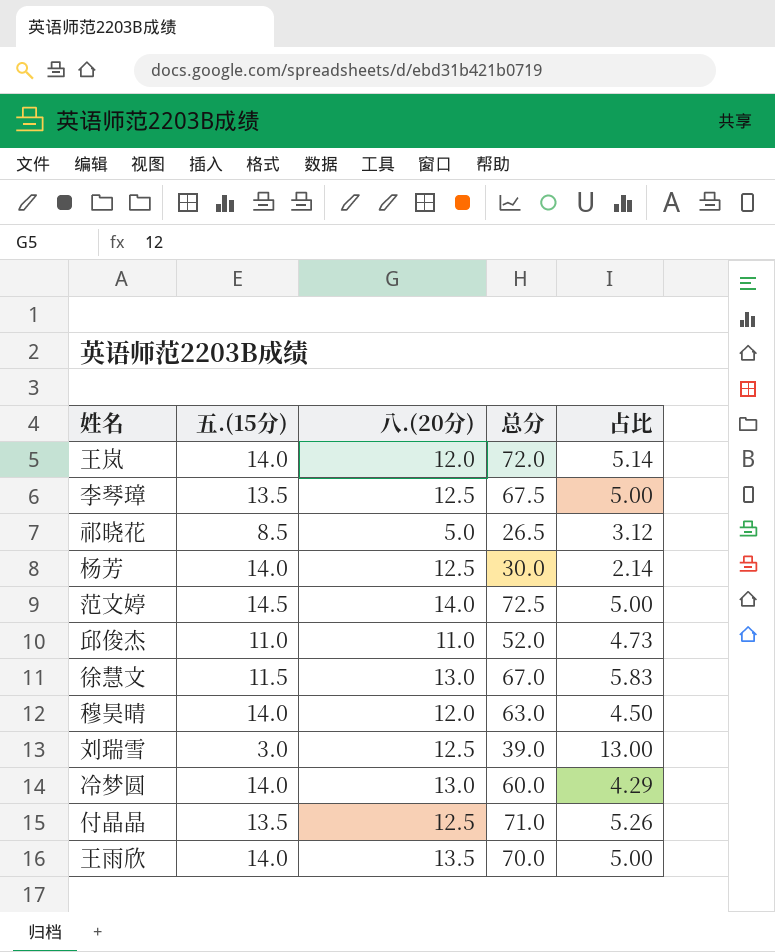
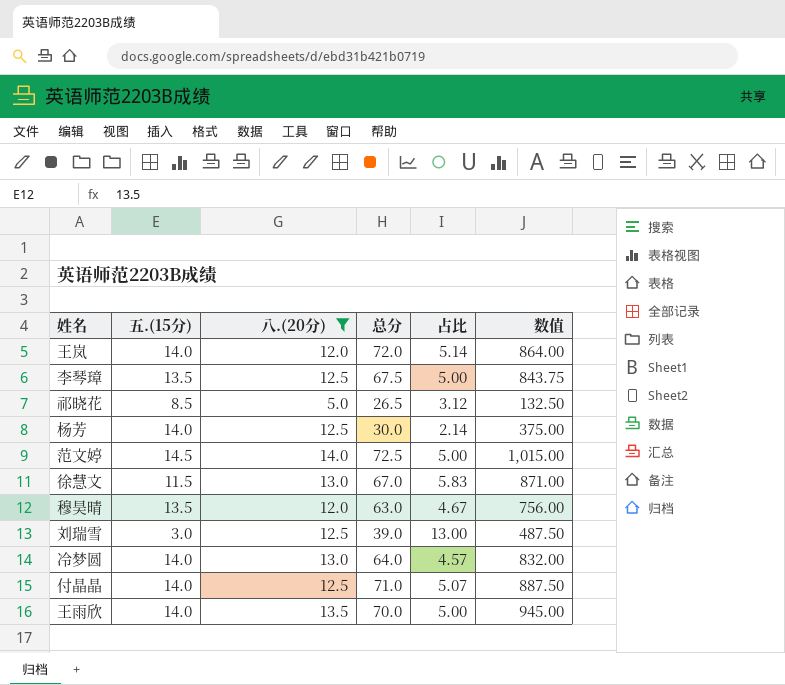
filter: none -> 八.(20分) != 11.0
column 数值 | formula: none -> [八.(20分)] * [总分]
穆昊晴 | 五.(15分): 14.0 -> 13.5
穆昊晴 | 占比: 4.50 -> 4.67
冷梦圆 | 总分: 60.0 -> 64.0
冷梦圆 | 占比: 4.29 -> 4.57
付晶晶 | 五.(15分): 13.5 -> 14.0
付晶晶 | 占比: 5.26 -> 5.07

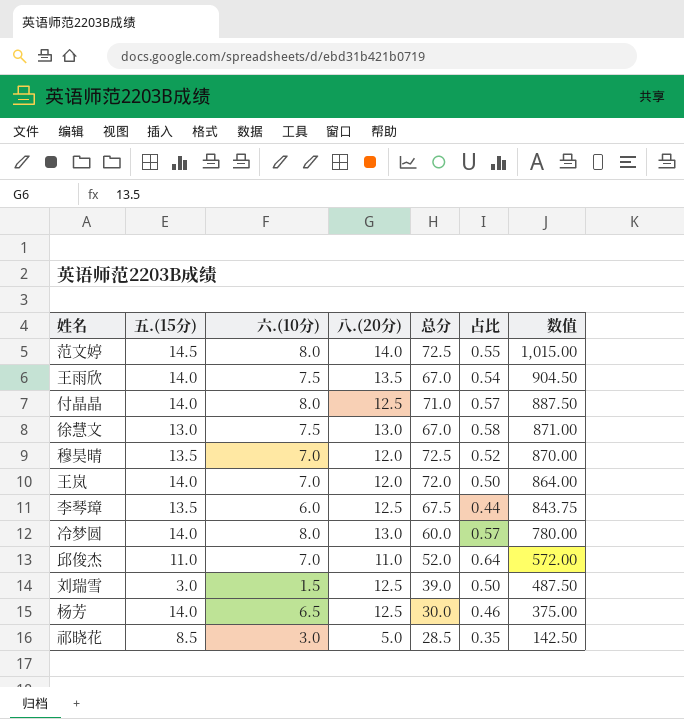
filter: 八.(20分) != 11.0 -> none
row order: none -> 数值 descending
column 六.(10分) | position: none -> 3
column 占比 | formula: [总分] / [五.(15分)] -> [六.(10分)] / [五.(15分)]
王雨欣 | 总分: 70.0 -> 67.0
王雨欣 | 数值: 945.00 -> 904.50
徐慧文 | 五.(15分): 11.5 -> 13.0
穆昊晴 | 总分: 63.0 -> 72.5
穆昊晴 | 数值: 756.00 -> 870.00
冷梦圆 | 总分: 64.0 -> 60.0
冷梦圆 | 数值: 832.00 -> 780.00
祁晓花 | 总分: 26.5 -> 28.5
祁晓花 | 数值: 132.50 -> 142.50

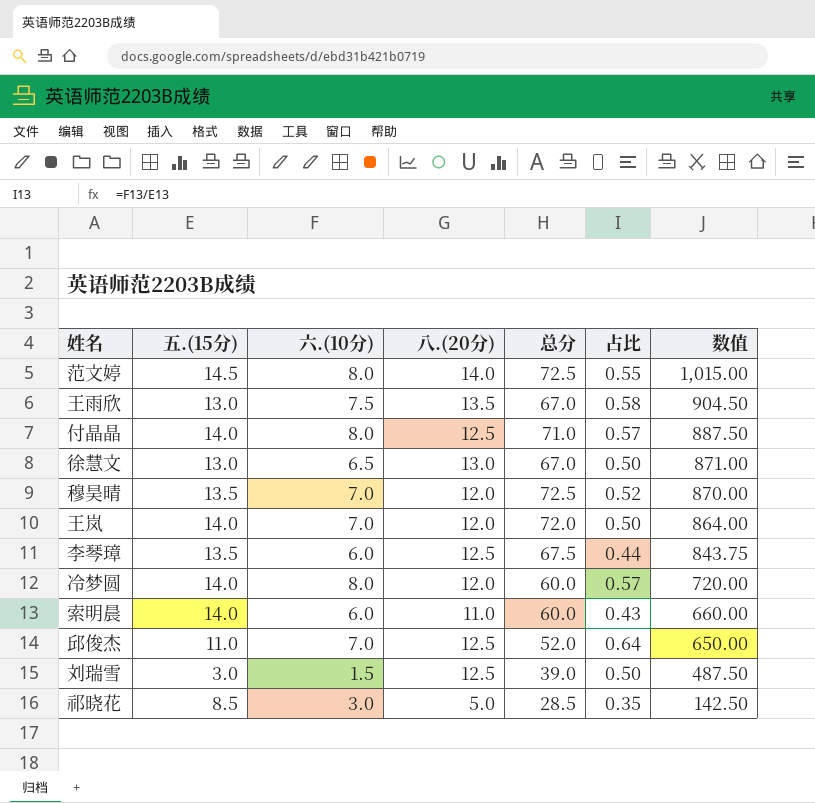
row 杨芳: 14.0 | 6.5 | 12.5 | 30.0 | 0.46 | 375.00 -> none
王雨欣 | 五.(15分): 14.0 -> 13.0
王雨欣 | 占比: 0.54 -> 0.58
徐慧文 | 六.(10分): 7.5 -> 6.5
徐慧文 | 占比: 0.58 -> 0.50
冷梦圆 | 八.(20分): 13.0 -> 12.0
冷梦圆 | 数值: 780.00 -> 720.00
row 索明晨: none -> 14.0 | 6.0 | 11.0 | 60.0 | 0.43 | 660.00
邱俊杰 | 八.(20分): 11.0 -> 12.5
邱俊杰 | 数值: 572.00 -> 650.00

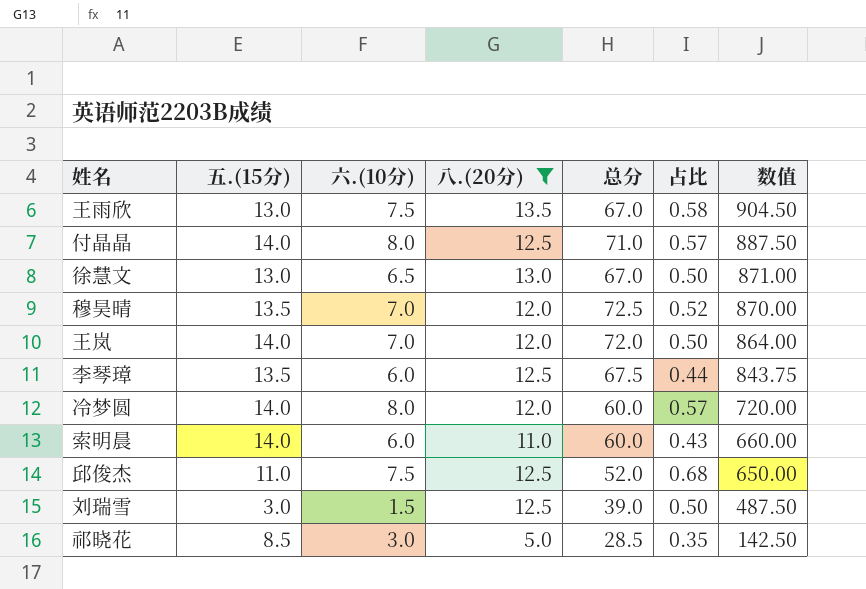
filter: none -> 八.(20分) != 14.0
邱俊杰 | 六.(10分): 7.0 -> 7.5
邱俊杰 | 占比: 0.64 -> 0.68

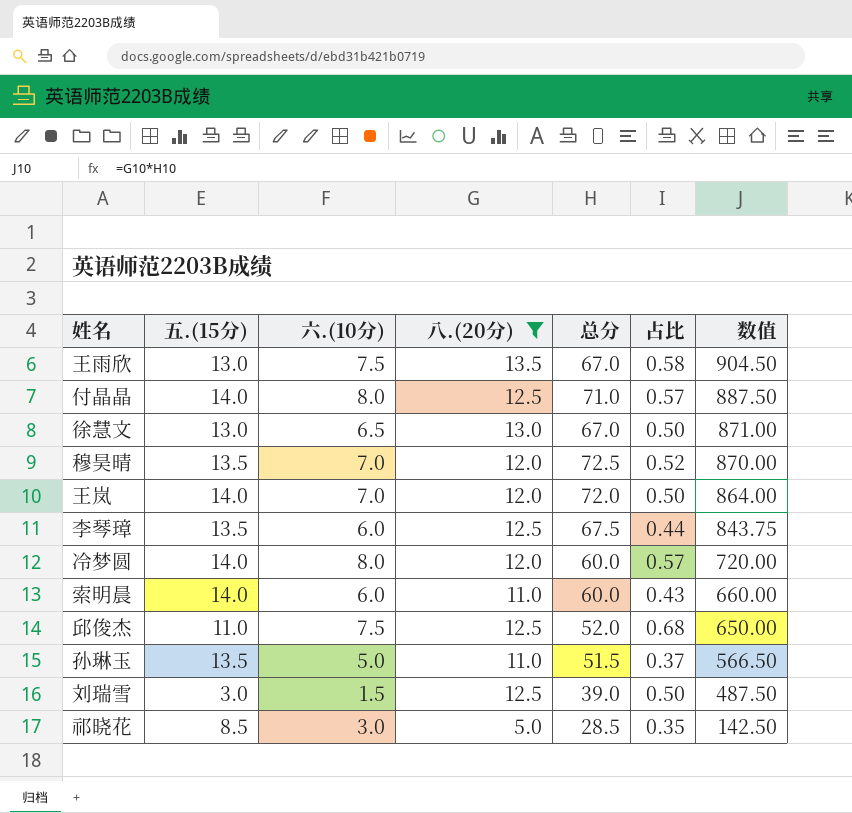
row 孙琳玉: none -> 13.5 | 5.0 | 11.0 | 51.5 | 0.37 | 566.50

